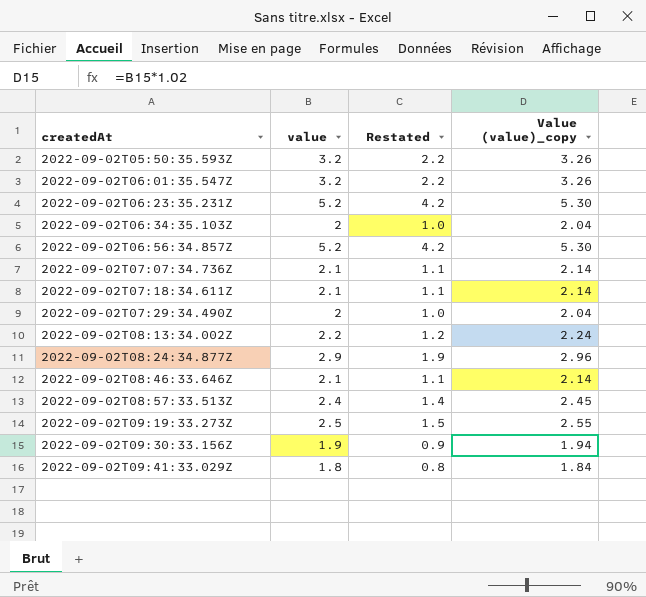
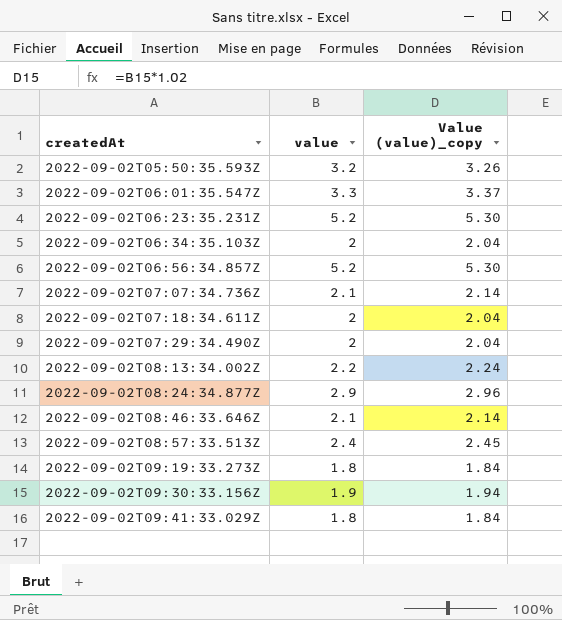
column Restated | formula: [value] - 1 -> none
2022-09-02T06:01:35.547Z | value: 3.2 -> 3.3
2022-09-02T06:01:35.547Z | Value (value)_copy: 3.26 -> 3.37
2022-09-02T07:18:34.611Z | value: 2.1 -> 2
2022-09-02T07:18:34.611Z | Value (value)_copy: 2.14 -> 2.04
2022-09-02T09:19:33.273Z | value: 2.5 -> 1.8
2022-09-02T09:19:33.273Z | Value (value)_copy: 2.55 -> 1.84

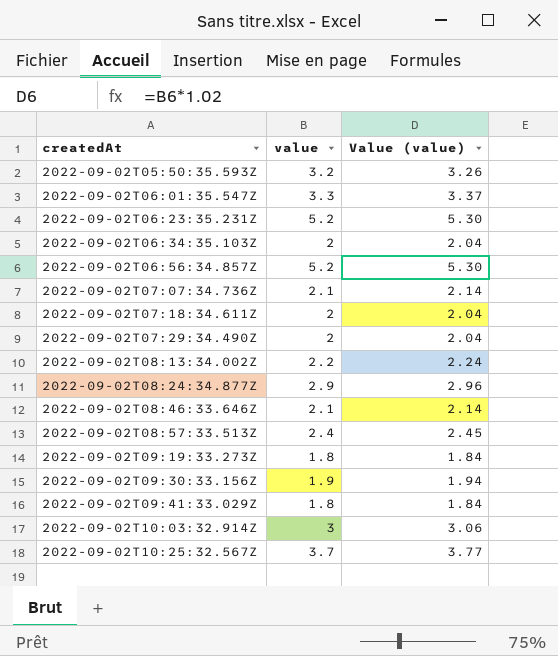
column name: Value (value)_copy -> Value (value)
row 2022-09-02T10:03:32.914Z: none -> 3 | 3.06
row 2022-09-02T10:25:32.567Z: none -> 3.7 | 3.77

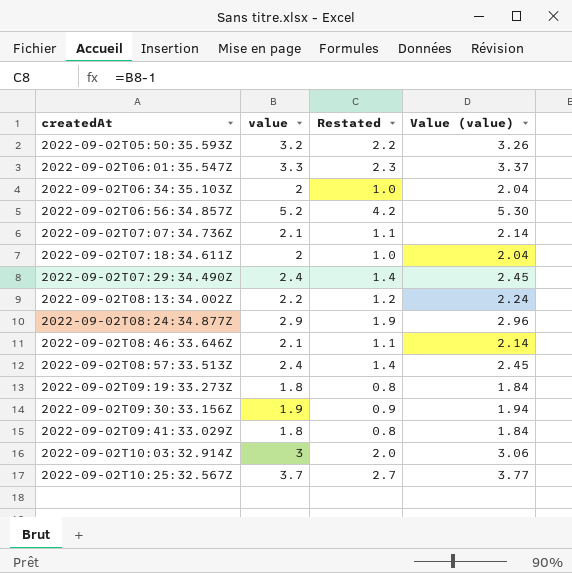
column Restated | formula: none -> [value] - 1
row 2022-09-02T06:23:35.231Z: 5.2 | 5.30 -> none
2022-09-02T07:29:34.490Z | value: 2 -> 2.4
2022-09-02T07:29:34.490Z | Value (value): 2.04 -> 2.45

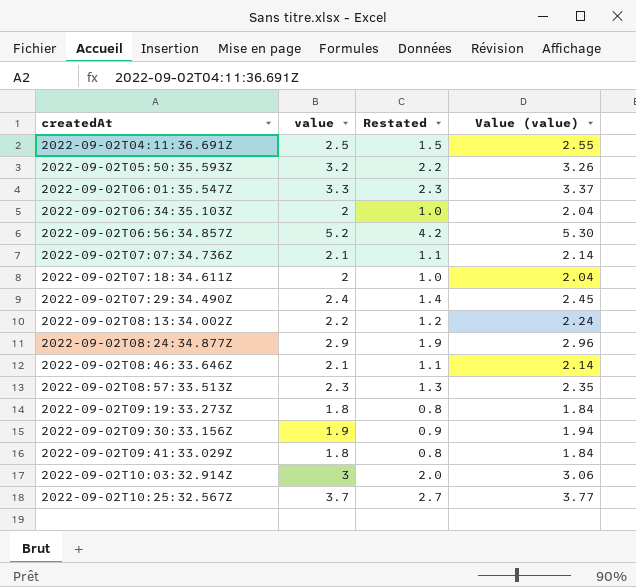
row 2022-09-02T04:11:36.691Z: none -> 2.5 | 1.5 | 2.55
2022-09-02T08:57:33.513Z | value: 2.4 -> 2.3
2022-09-02T08:57:33.513Z | Restated: 1.4 -> 1.3
2022-09-02T08:57:33.513Z | Value (value): 2.45 -> 2.35

